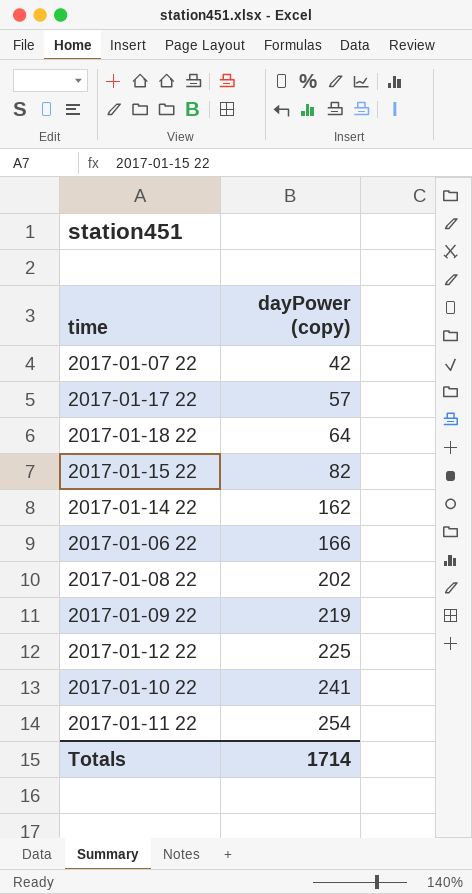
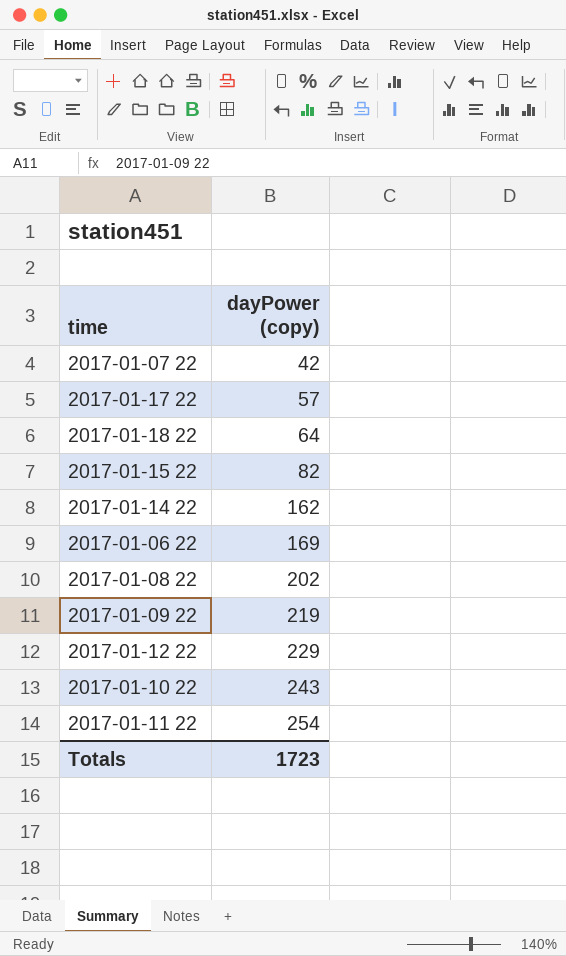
2017-01-06 22 | dayPower (copy): 166 -> 169
2017-01-12 22 | dayPower (copy): 225 -> 229
2017-01-10 22 | dayPower (copy): 241 -> 243
Totals | dayPower (copy): 1714 -> 1723

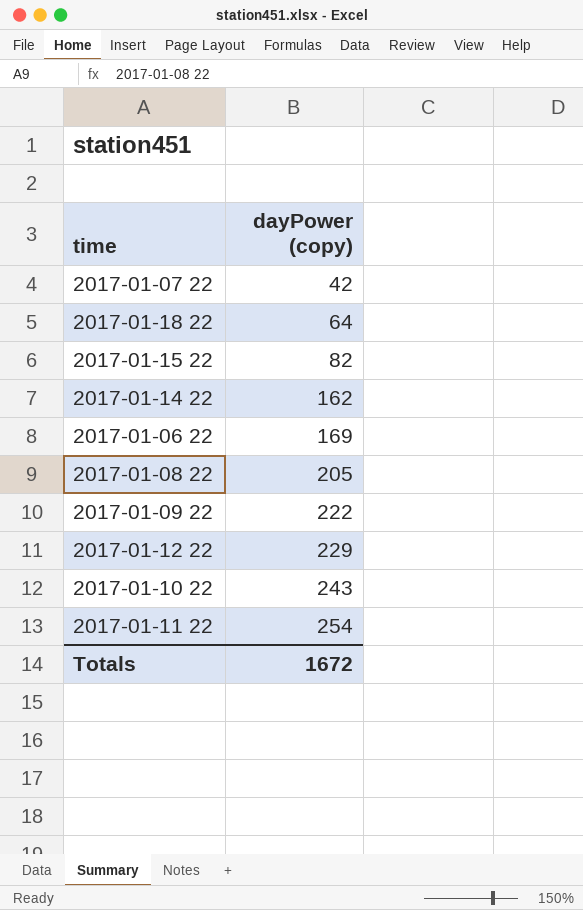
row 2017-01-17 22: 57 -> none
2017-01-08 22 | dayPower (copy): 202 -> 205
2017-01-09 22 | dayPower (copy): 219 -> 222
Totals | dayPower (copy): 1723 -> 1672

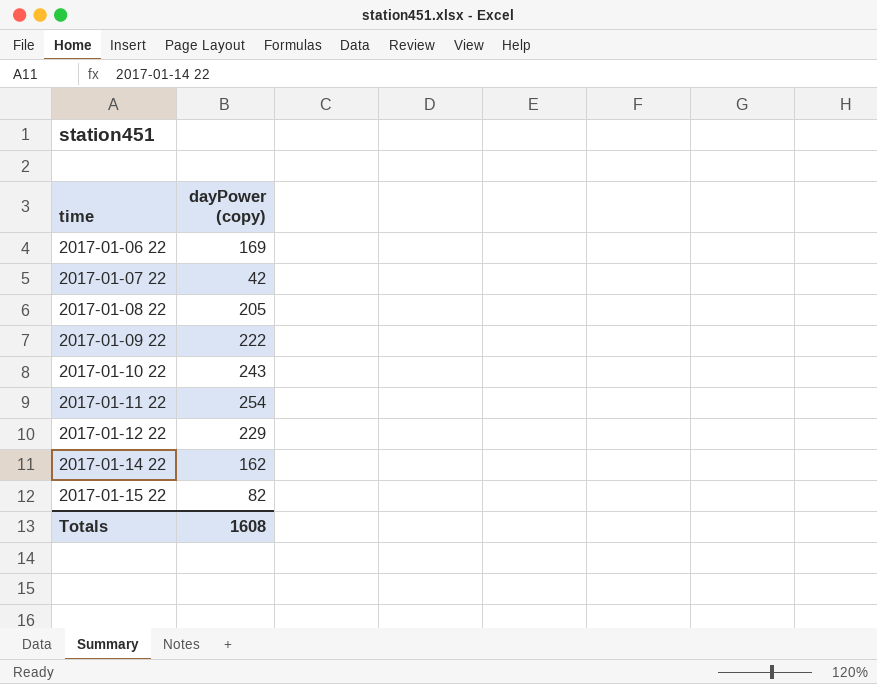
row order: dayPower (copy) ascending -> time ascending
row 2017-01-18 22: 64 -> none
Totals | dayPower (copy): 1672 -> 1608

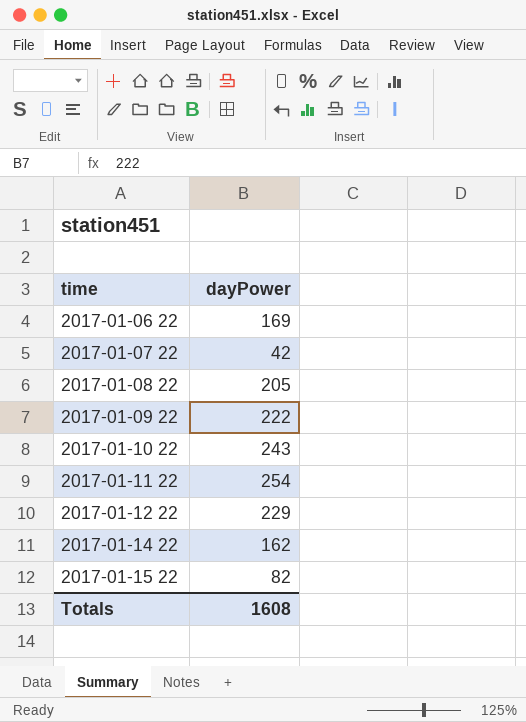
column name: dayPower (copy) -> dayPower

